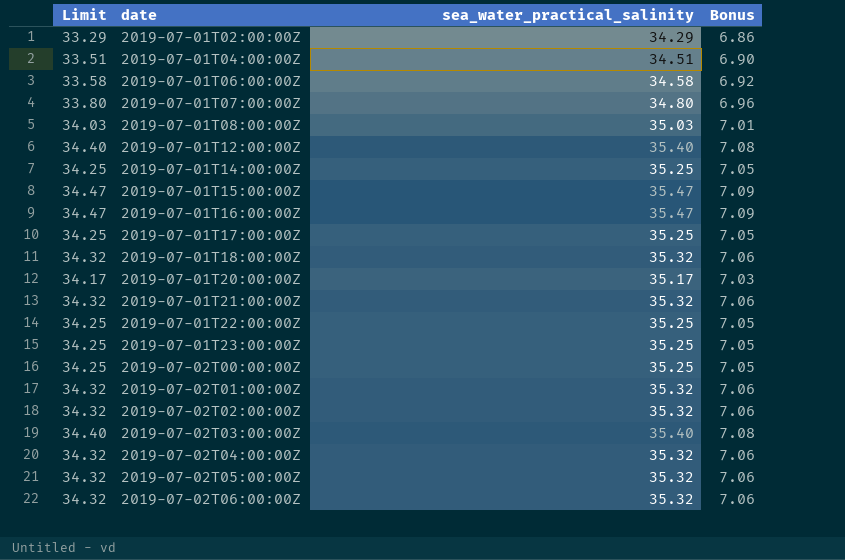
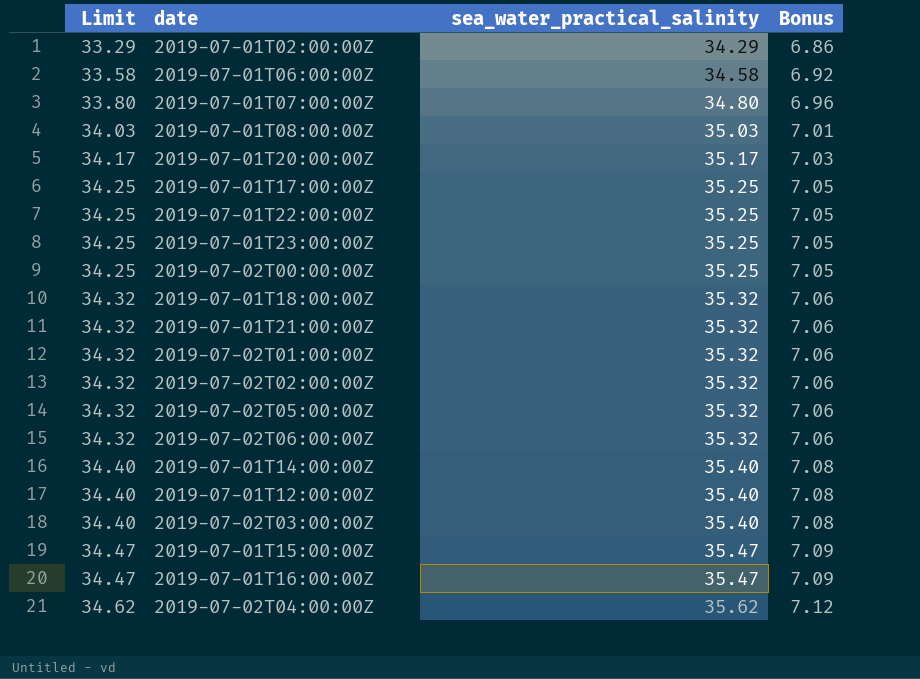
row order: date ascending -> Limit ascending
row 2019-07-01T04:00:00Z: 33.51 | 34.51 | 6.90 -> none
2019-07-01T14:00:00Z | Limit: 34.25 -> 34.40
2019-07-01T14:00:00Z | sea_water_practical_salinity: 35.25 -> 35.40
2019-07-01T14:00:00Z | Bonus: 7.05 -> 7.08
2019-07-02T04:00:00Z | Limit: 34.32 -> 34.62
2019-07-02T04:00:00Z | sea_water_practical_salinity: 35.32 -> 35.62
2019-07-02T04:00:00Z | Bonus: 7.06 -> 7.12

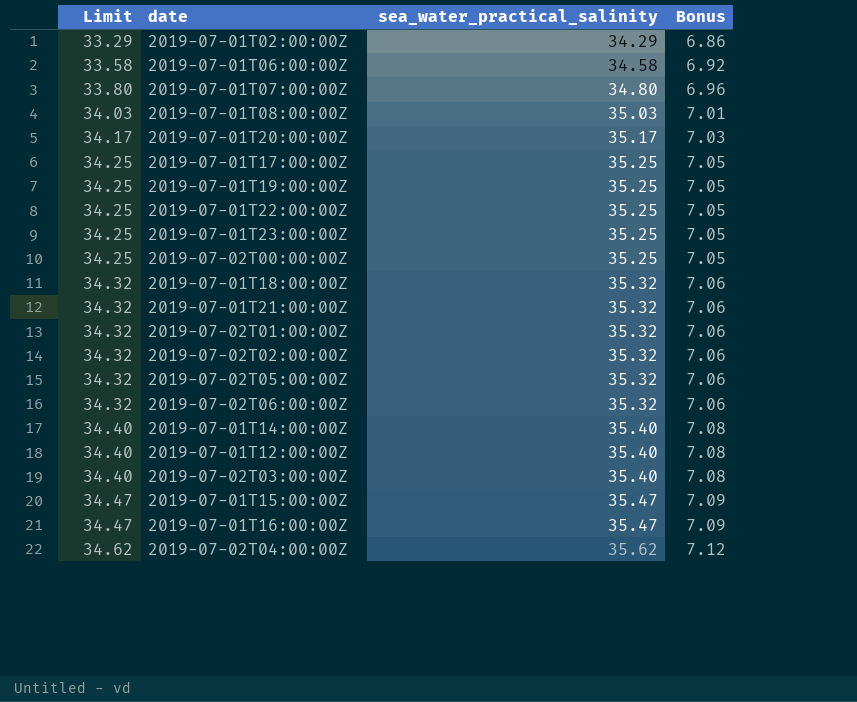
row 2019-07-01T19:00:00Z: none -> 34.25 | 35.25 | 7.05

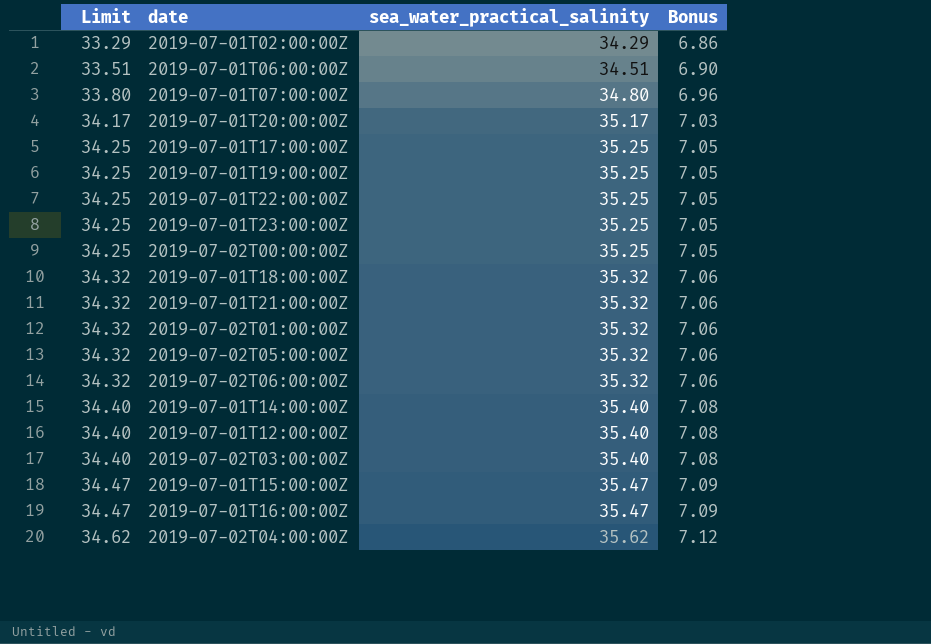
row 2019-07-01T08:00:00Z: 34.03 | 35.03 | 7.01 -> none
row 2019-07-02T02:00:00Z: 34.32 | 35.32 | 7.06 -> none
2019-07-01T06:00:00Z | Limit: 33.58 -> 33.51
2019-07-01T06:00:00Z | sea_water_practical_salinity: 34.58 -> 34.51
2019-07-01T06:00:00Z | Bonus: 6.92 -> 6.90

